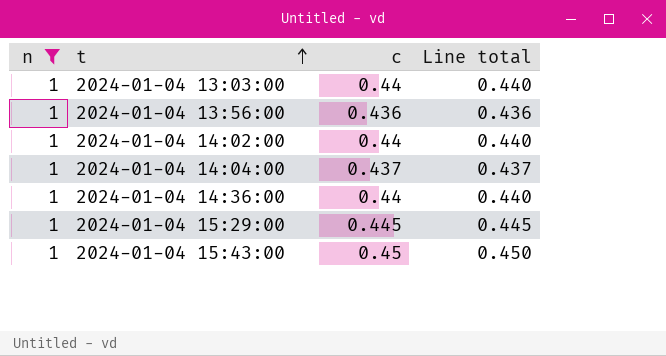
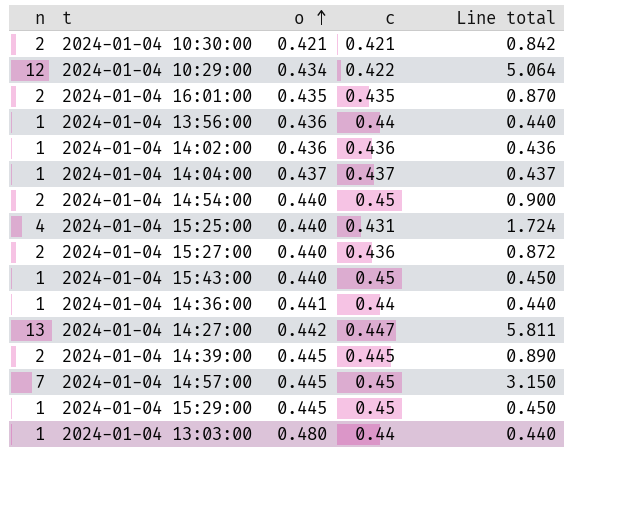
filter: n = 1 -> none
row order: t ascending -> o ascending
column o | position: none -> 3
2024-01-04 13:56:00 | c: 0.436 -> 0.44
2024-01-04 13:56:00 | Line total: 0.436 -> 0.440
2024-01-04 14:02:00 | c: 0.44 -> 0.436
2024-01-04 14:02:00 | Line total: 0.440 -> 0.436
2024-01-04 15:29:00 | c: 0.445 -> 0.45
2024-01-04 15:29:00 | Line total: 0.445 -> 0.450

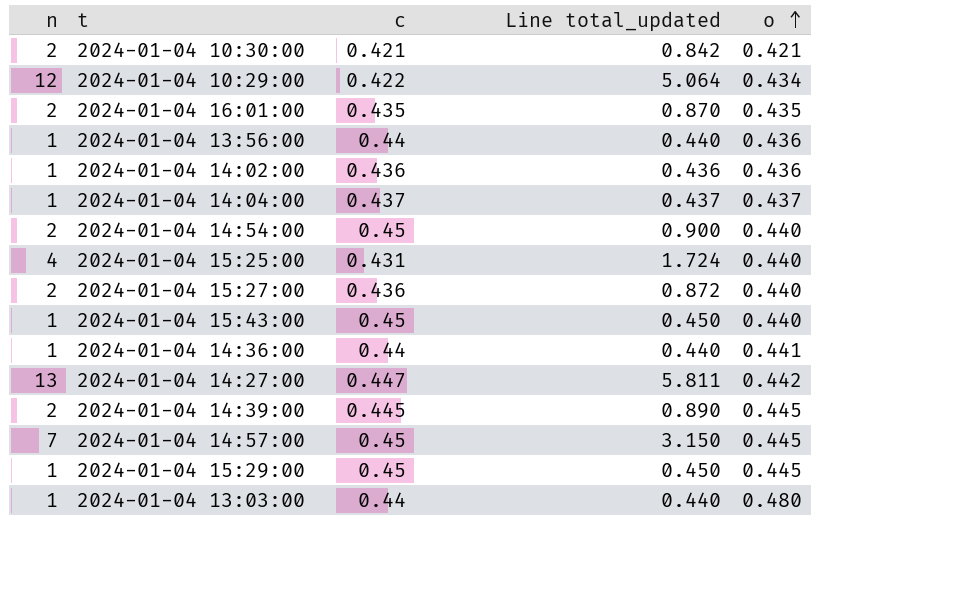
column name: Line total -> Line total_updated
column o | position: 3 -> 5

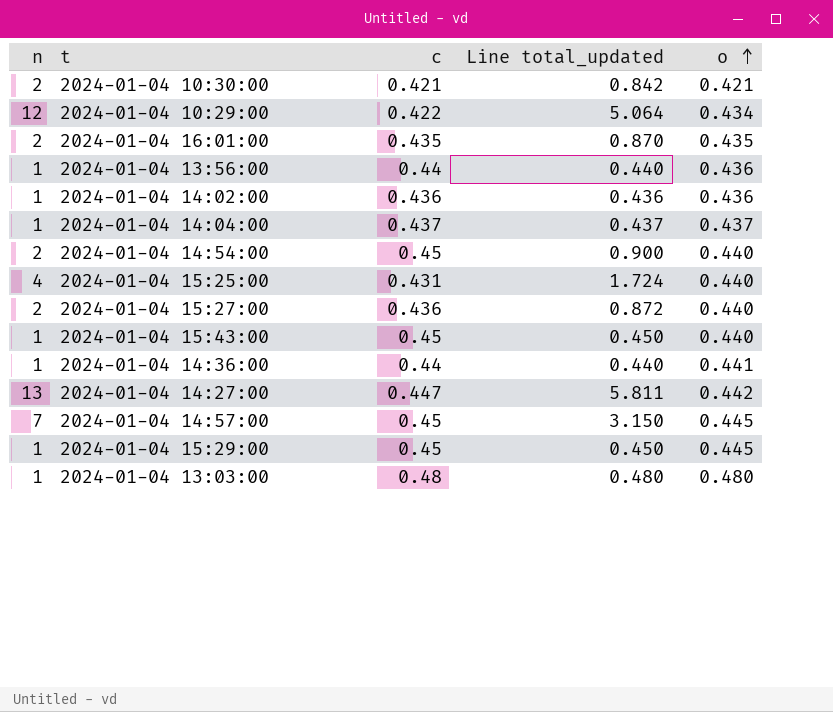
row 2024-01-04 14:39:00: 2 | 0.445 | 0.890 | 0.445 -> none
2024-01-04 13:03:00 | c: 0.44 -> 0.48
2024-01-04 13:03:00 | Line total_updated: 0.440 -> 0.480

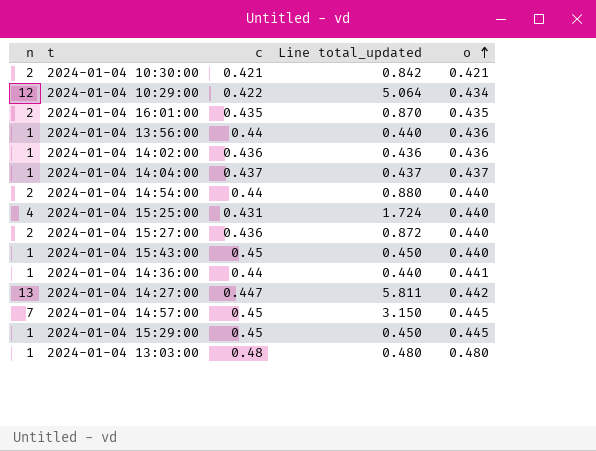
2024-01-04 14:54:00 | c: 0.45 -> 0.44
2024-01-04 14:54:00 | Line total_updated: 0.900 -> 0.880

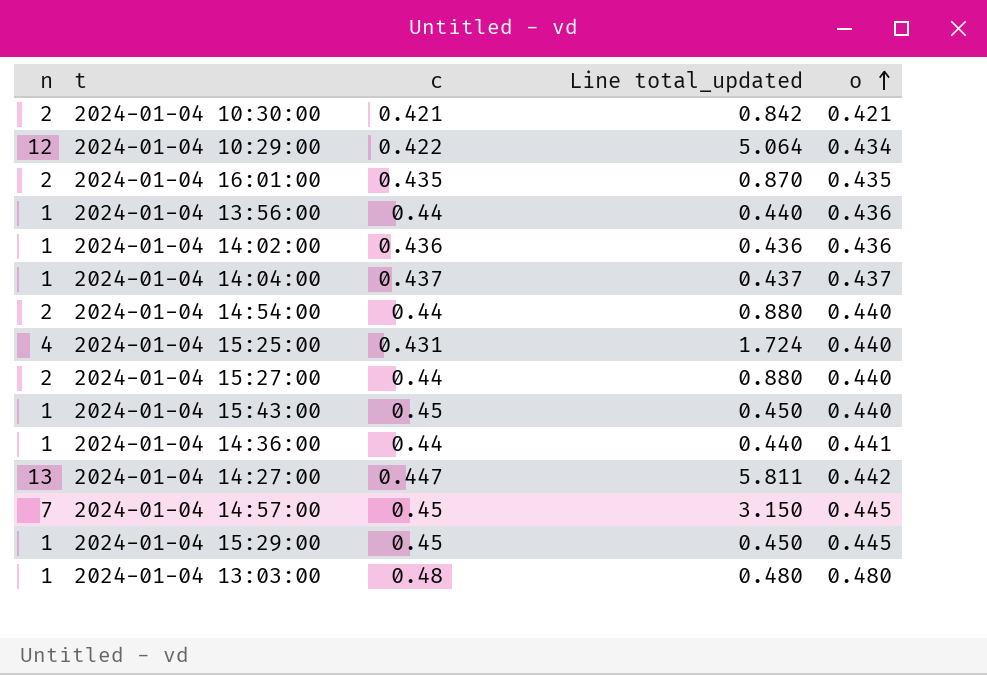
2024-01-04 15:27:00 | c: 0.436 -> 0.44
2024-01-04 15:27:00 | Line total_updated: 0.872 -> 0.880

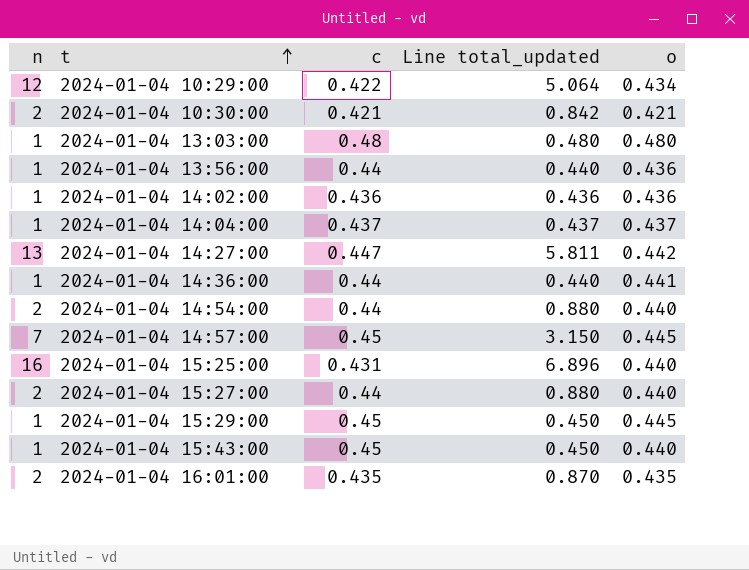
row order: o ascending -> t ascending
2024-01-04 15:25:00 | n: 4 -> 16
2024-01-04 15:25:00 | Line total_updated: 1.724 -> 6.896

